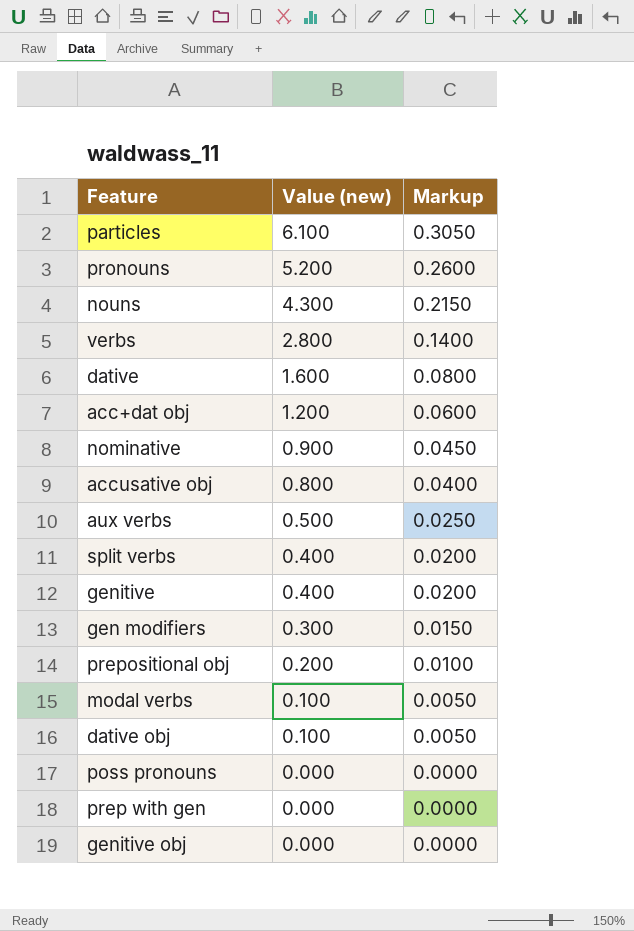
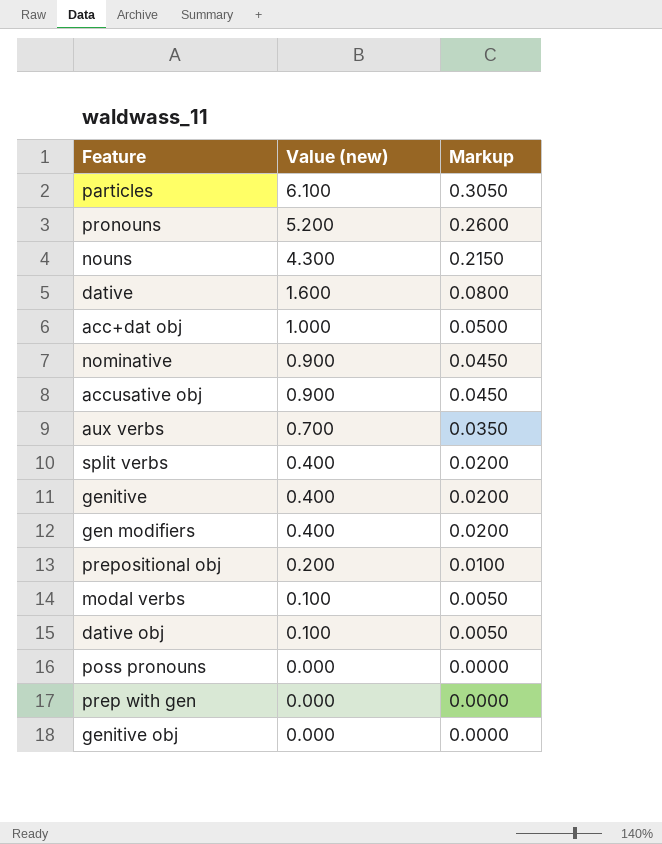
row verbs: 2.800 | 0.1400 -> none
acc+dat obj | Value (new): 1.200 -> 1.000
acc+dat obj | Markup: 0.0600 -> 0.0500
accusative obj | Value (new): 0.800 -> 0.900
accusative obj | Markup: 0.0400 -> 0.0450
aux verbs | Value (new): 0.500 -> 0.700
aux verbs | Markup: 0.0250 -> 0.0350
gen modifiers | Value (new): 0.300 -> 0.400
gen modifiers | Markup: 0.0150 -> 0.0200

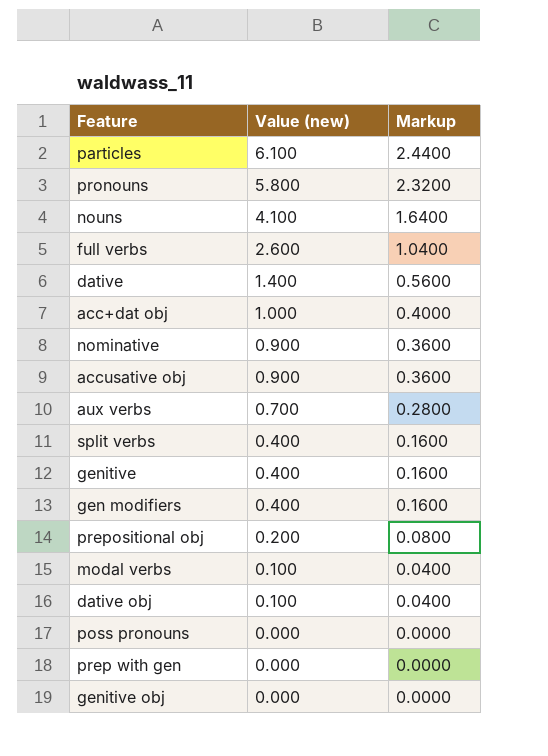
column Markup | formula: [Value (new)] * 0.05 -> [Value (new)] * 0.4
pronouns | Value (new): 5.200 -> 5.800
nouns | Value (new): 4.300 -> 4.100
row full verbs: none -> 2.600 | 1.0400
dative | Value (new): 1.600 -> 1.400

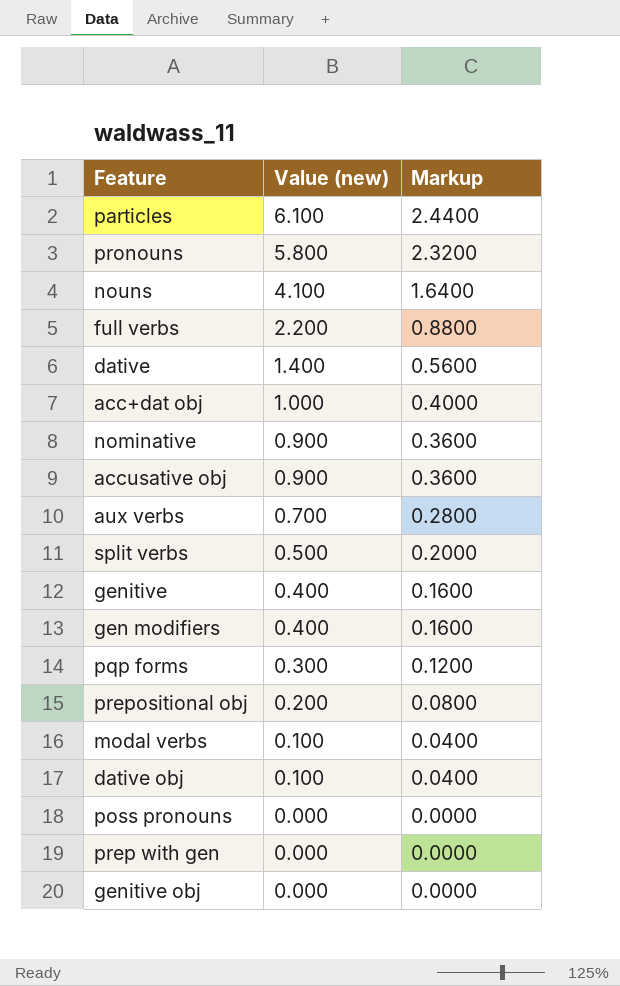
full verbs | Value (new): 2.600 -> 2.200
full verbs | Markup: 1.0400 -> 0.8800
split verbs | Value (new): 0.400 -> 0.500
split verbs | Markup: 0.1600 -> 0.2000
row pqp forms: none -> 0.300 | 0.1200

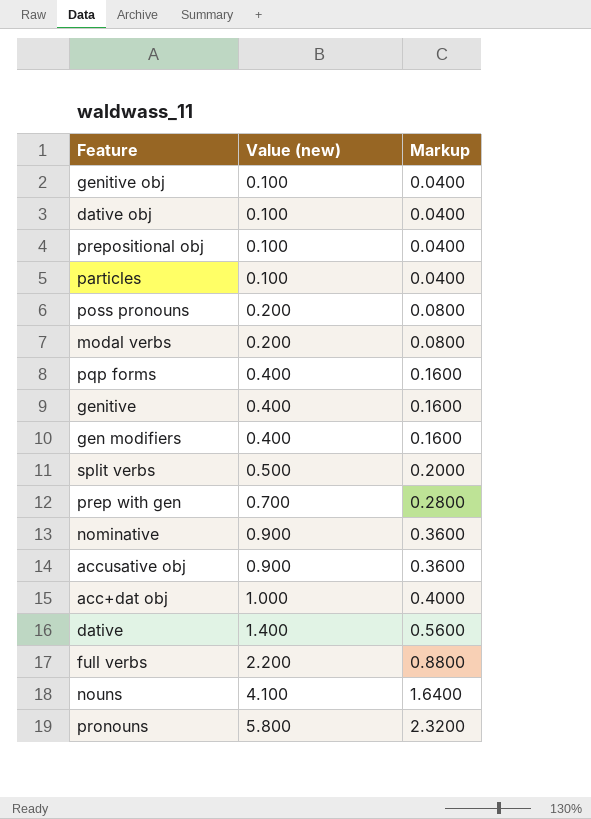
row order: Value (new) descending -> Value (new) ascending
row aux verbs: 0.700 | 0.2800 -> none
genitive obj | Value (new): 0.000 -> 0.100
genitive obj | Markup: 0.0000 -> 0.0400
prepositional obj | Value (new): 0.200 -> 0.100
prepositional obj | Markup: 0.0800 -> 0.0400
particles | Value (new): 6.100 -> 0.100
particles | Markup: 2.4400 -> 0.0400
poss pronouns | Value (new): 0.000 -> 0.200
poss pronouns | Markup: 0.0000 -> 0.0800
modal verbs | Value (new): 0.100 -> 0.200
modal verbs | Markup: 0.0400 -> 0.0800
pqp forms | Value (new): 0.300 -> 0.400
pqp forms | Markup: 0.1200 -> 0.1600
prep with gen | Value (new): 0.000 -> 0.700
prep with gen | Markup: 0.0000 -> 0.2800

